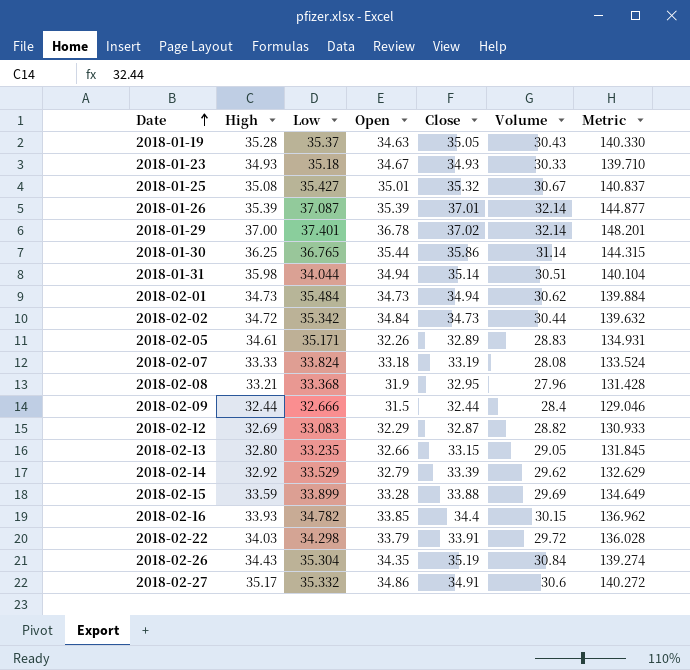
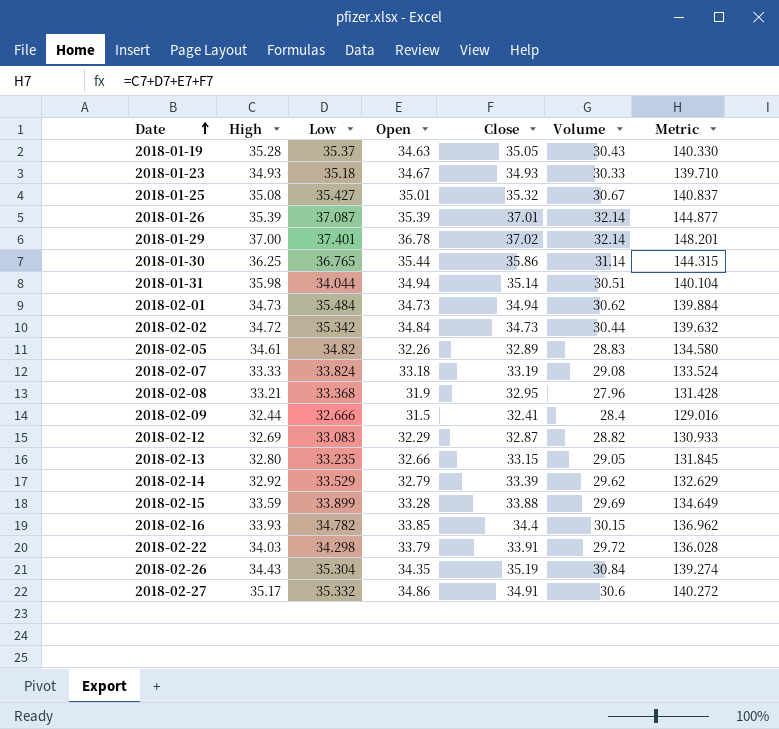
2018-02-05 | Low: 35.171 -> 34.82
2018-02-05 | Metric: 134.931 -> 134.580
2018-02-07 | Volume: 28.08 -> 29.08
2018-02-09 | Close: 32.44 -> 32.41
2018-02-09 | Metric: 129.046 -> 129.016

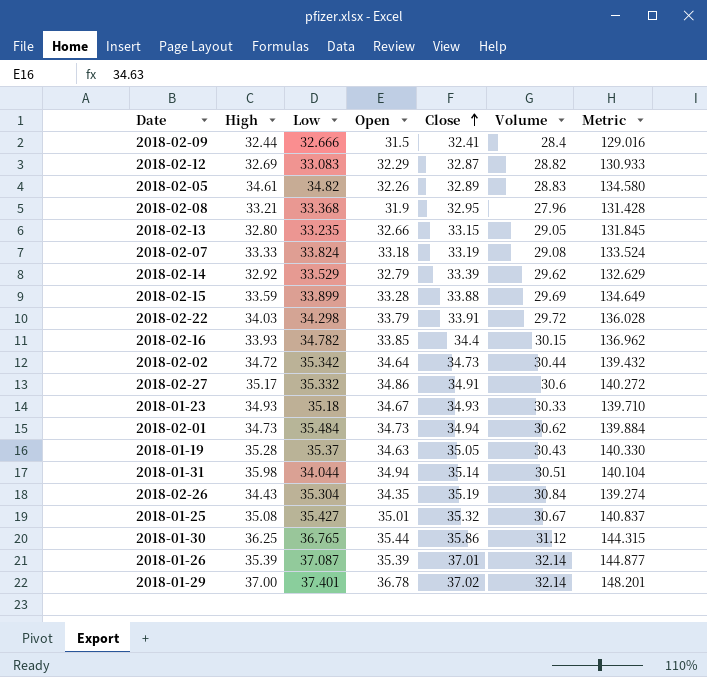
row order: Date ascending -> Close ascending
2018-02-02 | Open: 34.84 -> 34.64
2018-02-02 | Metric: 139.632 -> 139.432
2018-01-30 | Volume: 31.14 -> 31.12

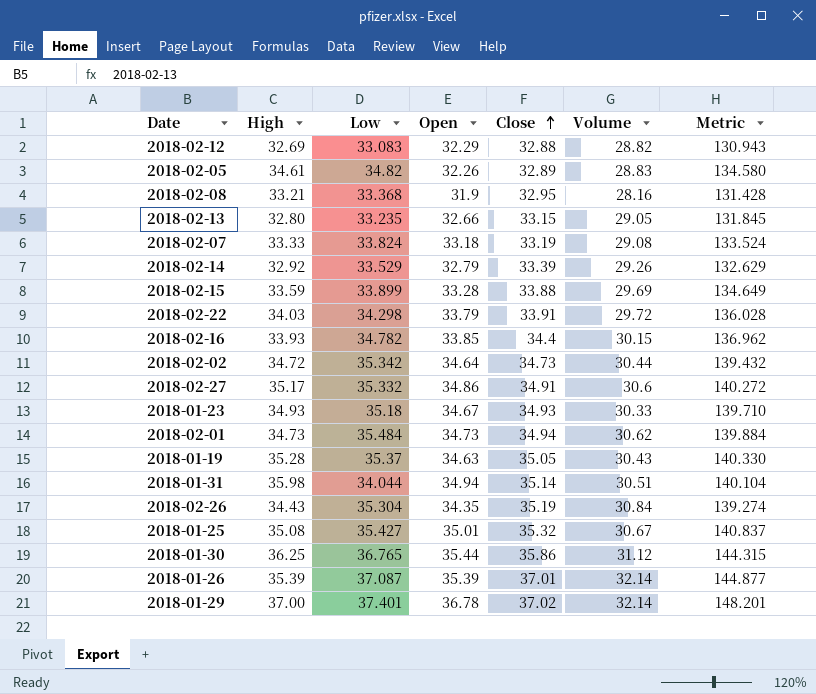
row 2018-02-09: 32.44 | 32.666 | 31.5 | 32.41 | 28.4 | 129.016 -> none
2018-02-12 | Close: 32.87 -> 32.88
2018-02-12 | Metric: 130.933 -> 130.943
2018-02-08 | Volume: 27.96 -> 28.16
2018-02-14 | Volume: 29.62 -> 29.26

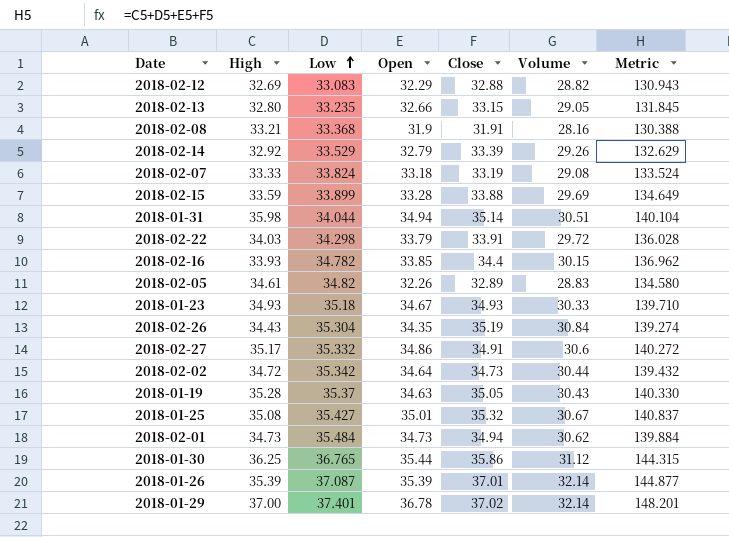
row order: Close ascending -> Low ascending
2018-02-08 | Close: 32.95 -> 31.91
2018-02-08 | Metric: 131.428 -> 130.388

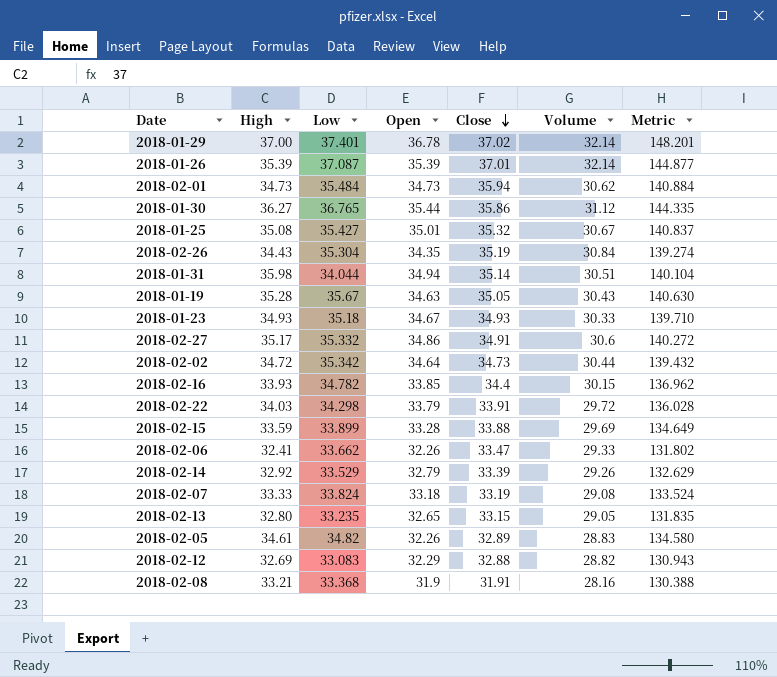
row order: Low ascending -> Close descending
2018-02-01 | Close: 34.94 -> 35.94
2018-02-01 | Metric: 139.884 -> 140.884
2018-01-30 | High: 36.25 -> 36.27
2018-01-30 | Metric: 144.315 -> 144.335
2018-01-19 | Low: 35.37 -> 35.67
2018-01-19 | Metric: 140.330 -> 140.630
row 2018-02-06: none -> 32.41 | 33.662 | 32.26 | 33.47 | 29.33 | 131.802
2018-02-13 | Open: 32.66 -> 32.65
2018-02-13 | Metric: 131.845 -> 131.835

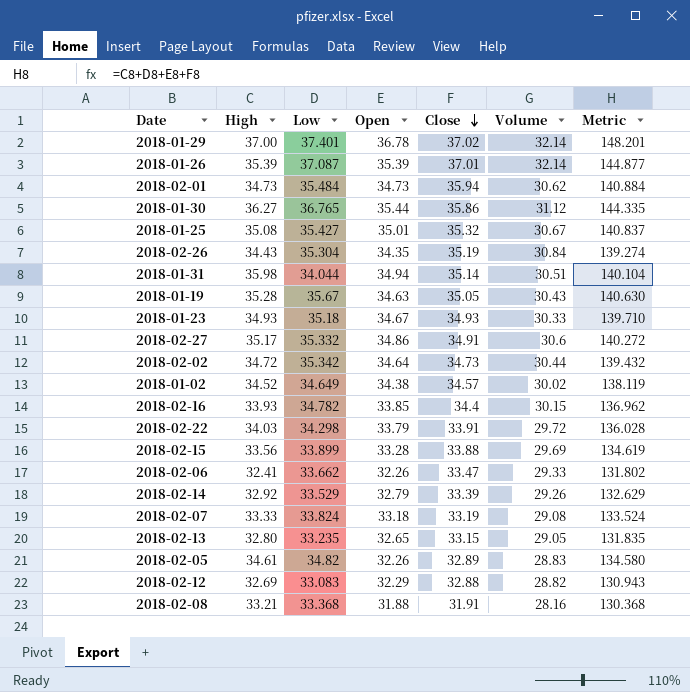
row 2018-01-02: none -> 34.52 | 34.649 | 34.38 | 34.57 | 30.02 | 138.119
2018-02-15 | High: 33.59 -> 33.56
2018-02-15 | Metric: 134.649 -> 134.619
2018-02-08 | Open: 31.9 -> 31.88
2018-02-08 | Metric: 130.388 -> 130.368

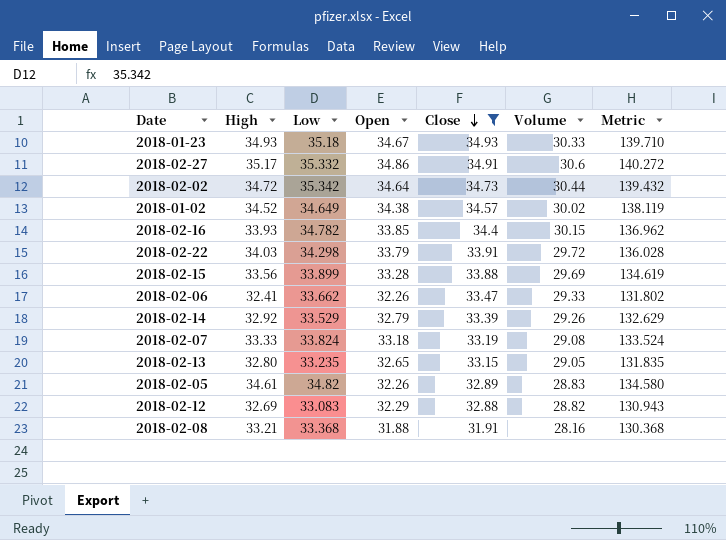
filter: none -> Close <= 34.93

